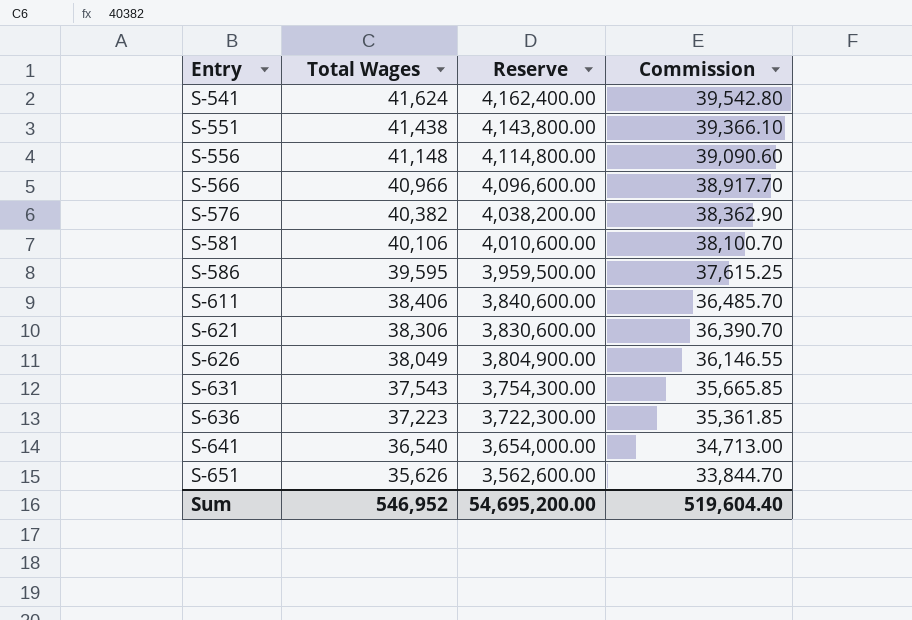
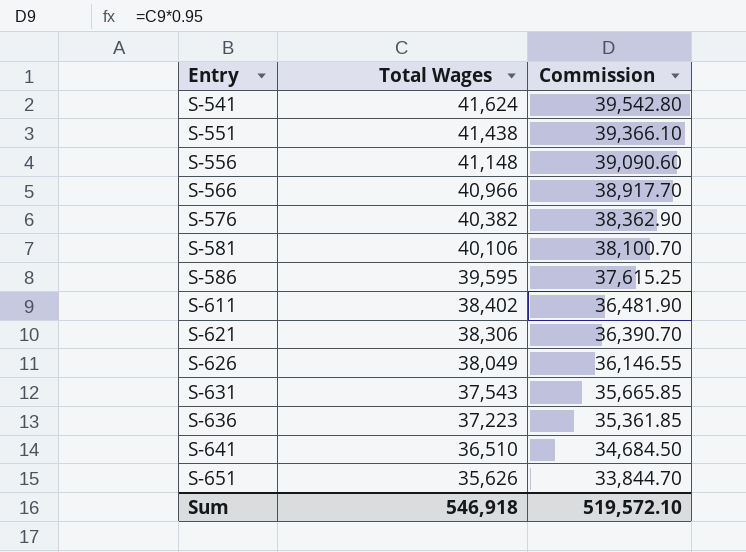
column Reserve | formula: [Total Wages] * 100 -> none
S-611 | Total Wages: 38,406 -> 38,402
S-611 | Commission: 36,485.70 -> 36,481.90
S-641 | Total Wages: 36,540 -> 36,510
S-641 | Commission: 34,713.00 -> 34,684.50
Sum | Total Wages: 546,952 -> 546,918
Sum | Commission: 519,604.40 -> 519,572.10

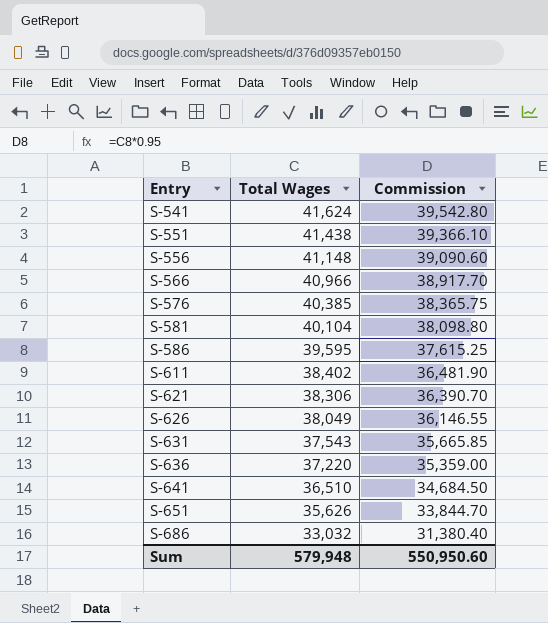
S-576 | Total Wages: 40,382 -> 40,385
S-576 | Commission: 38,362.90 -> 38,365.75
S-581 | Total Wages: 40,106 -> 40,104
S-581 | Commission: 38,100.70 -> 38,098.80
S-636 | Total Wages: 37,223 -> 37,220
S-636 | Commission: 35,361.85 -> 35,359.00
row S-686: none -> 33,032 | 31,380.40
Sum | Total Wages: 546,918 -> 579,948
Sum | Commission: 519,572.10 -> 550,950.60

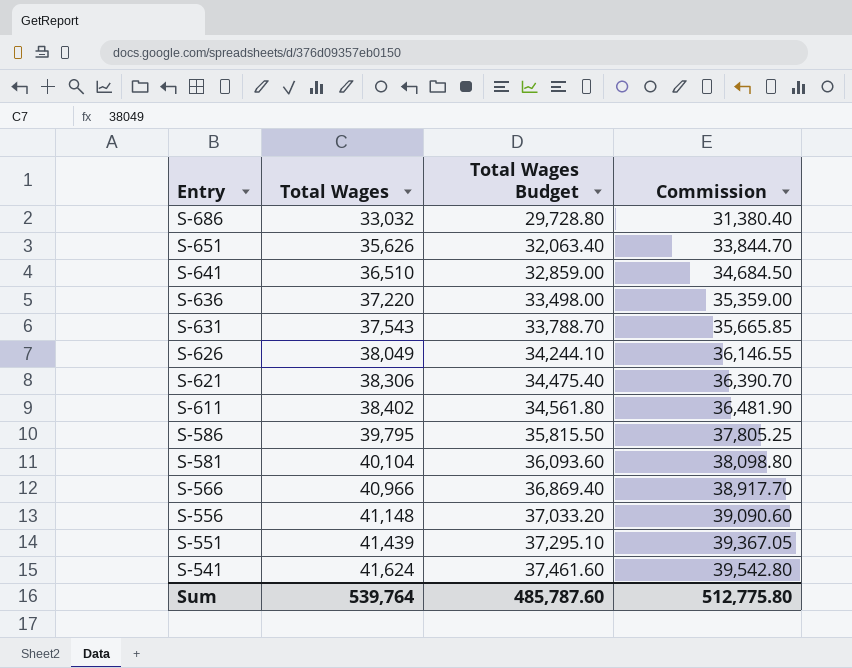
row order: Entry ascending -> Entry descending
column Total Wages Budget | formula: none -> [Total Wages] * 0.9
row S-576: 40,385 | 38,365.75 -> none
S-586 | Total Wages: 39,595 -> 39,795
S-586 | Commission: 37,615.25 -> 37,805.25
S-551 | Total Wages: 41,438 -> 41,439
S-551 | Commission: 39,366.10 -> 39,367.05
Sum | Total Wages: 579,948 -> 539,764
Sum | Commission: 550,950.60 -> 512,775.80

